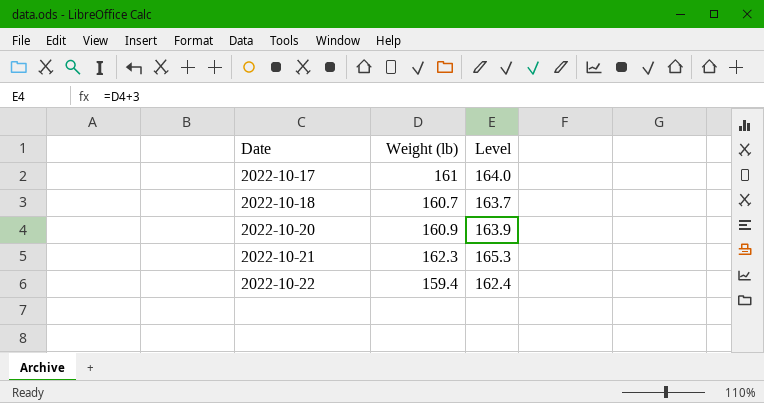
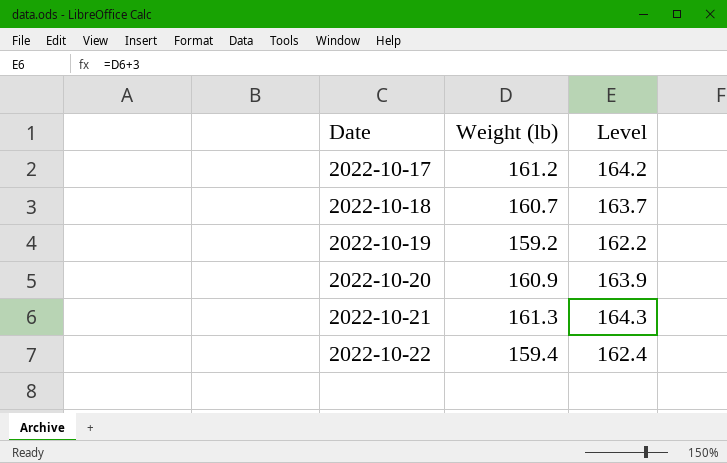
2022-10-17 | Weight (lb): 161 -> 161.2
2022-10-17 | Level: 164.0 -> 164.2
row 2022-10-19: none -> 159.2 | 162.2
2022-10-21 | Weight (lb): 162.3 -> 161.3
2022-10-21 | Level: 165.3 -> 164.3

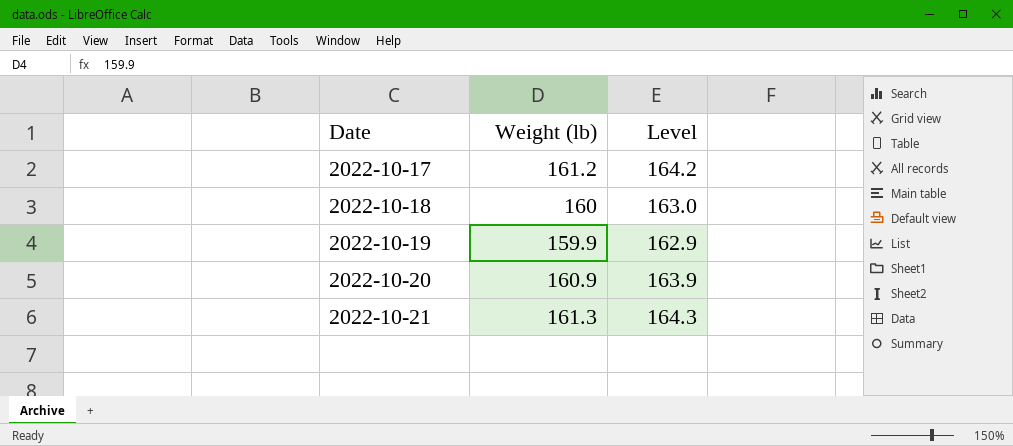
row 2022-10-22: 159.4 | 162.4 -> none
2022-10-18 | Weight (lb): 160.7 -> 160
2022-10-18 | Level: 163.7 -> 163.0
2022-10-19 | Weight (lb): 159.2 -> 159.9
2022-10-19 | Level: 162.2 -> 162.9

